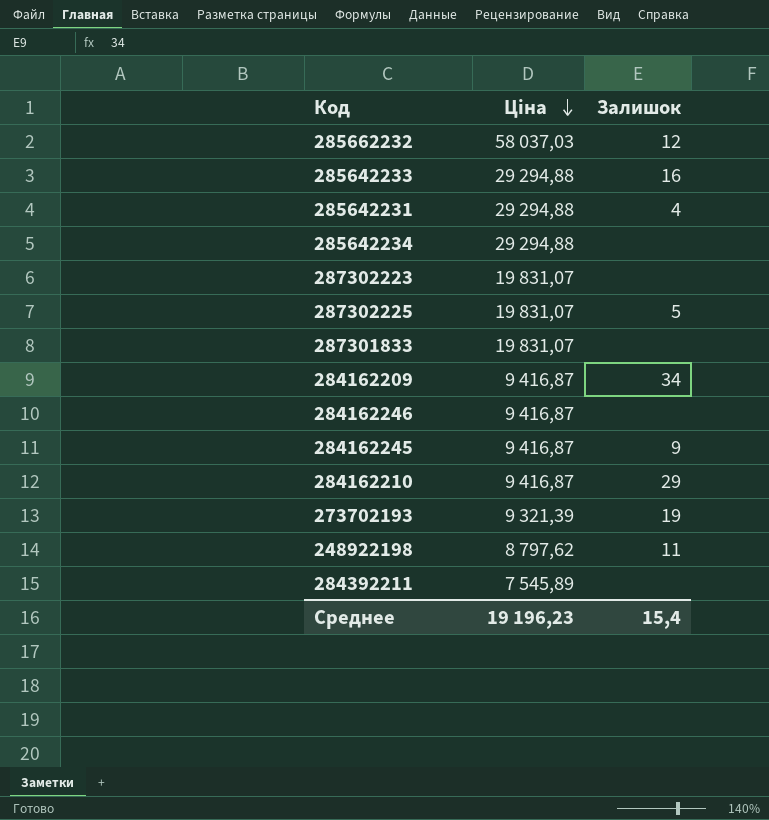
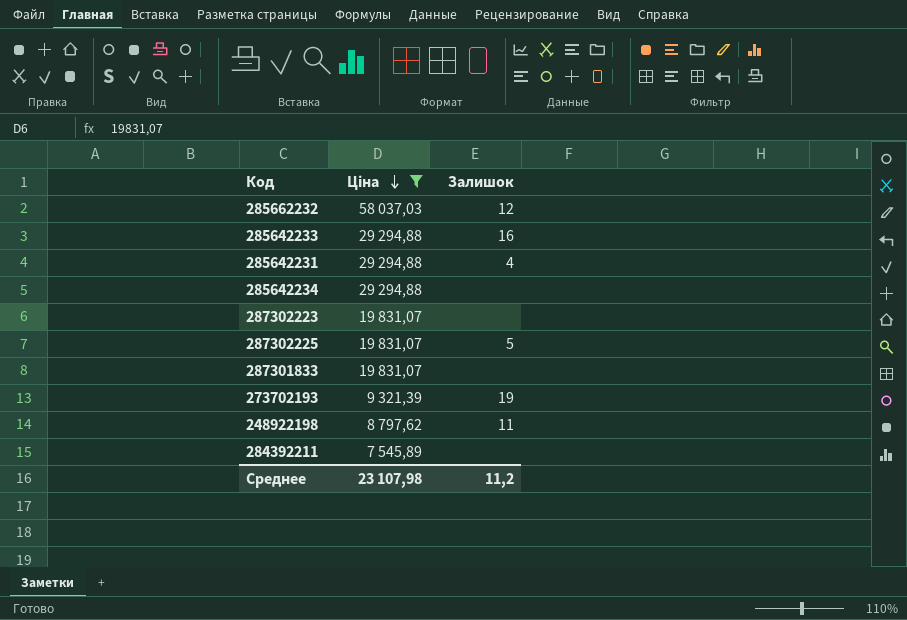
filter: none -> Ціна != 9 416,87
Среднее | Ціна: 19 196,23 -> 23 107,98
Среднее | Залишок: 15,4 -> 11,2

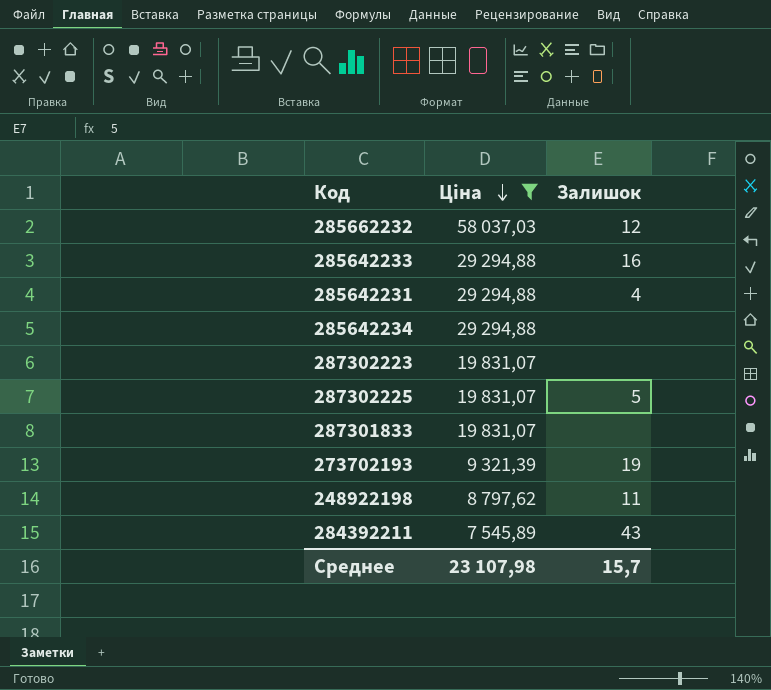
284392211 | Залишок: none -> 43
Среднее | Залишок: 11,2 -> 15,7

